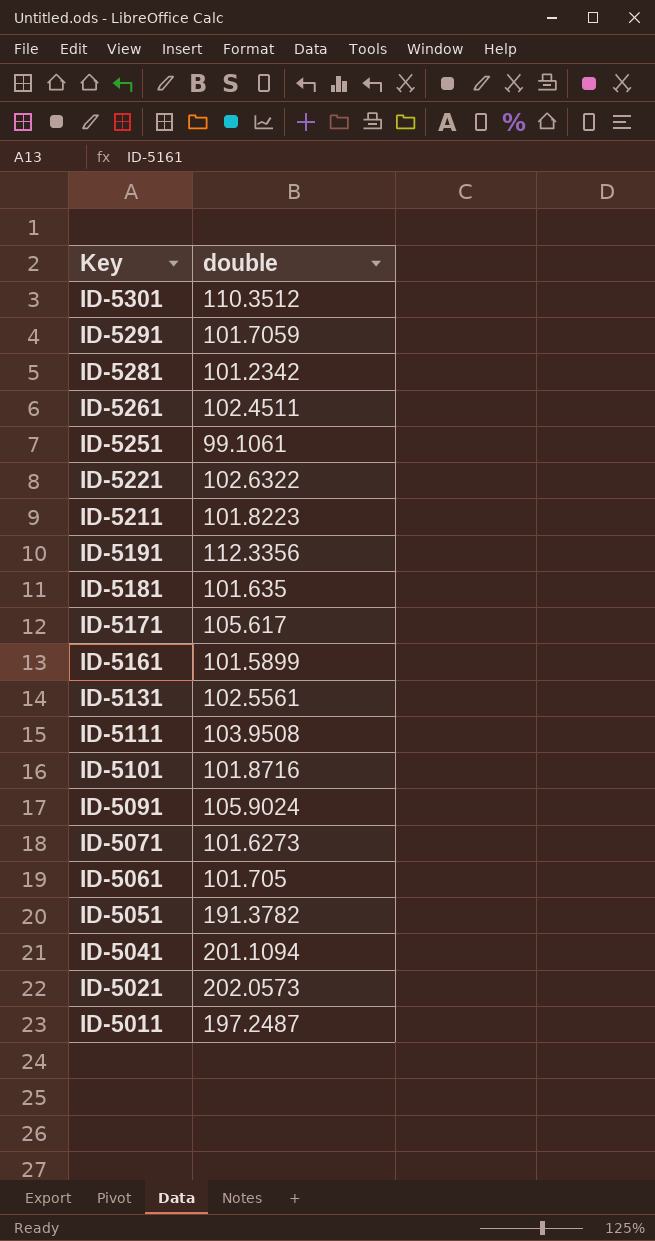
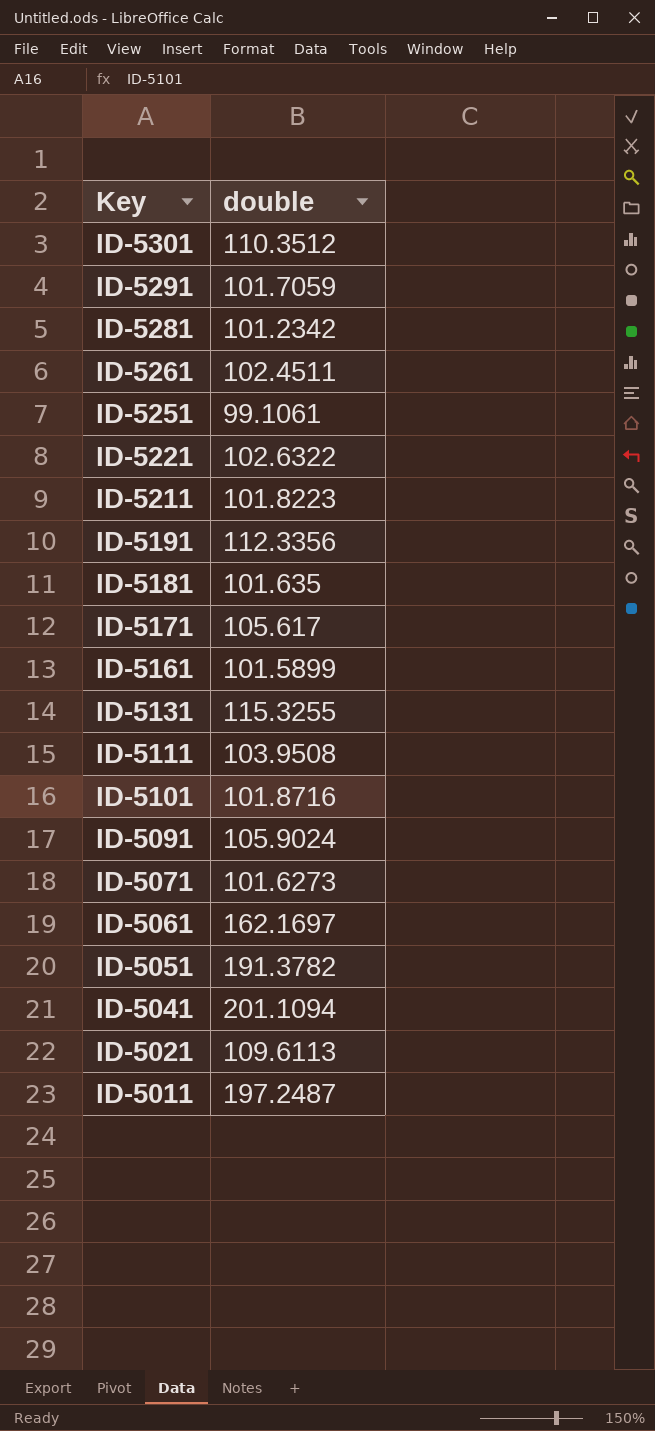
ID-5131 | double: 102.5561 -> 115.3255
ID-5061 | double: 101.705 -> 162.1697
ID-5021 | double: 202.0573 -> 109.6113

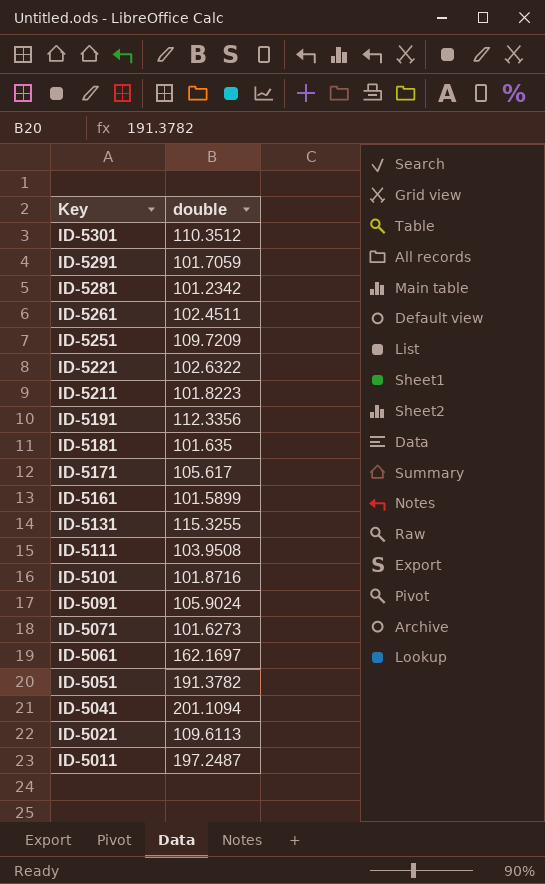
ID-5251 | double: 99.1061 -> 109.7209

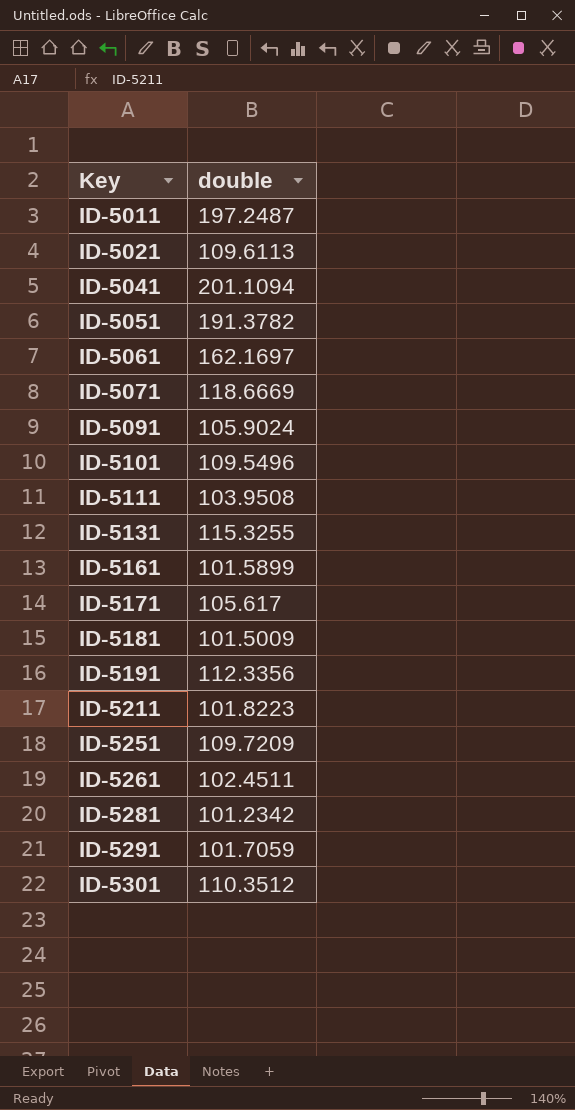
row order: Key descending -> Key ascending
row ID-5221: 102.6322 -> none
ID-5071 | double: 101.6273 -> 118.6669
ID-5101 | double: 101.8716 -> 109.5496
ID-5181 | double: 101.635 -> 101.5009

